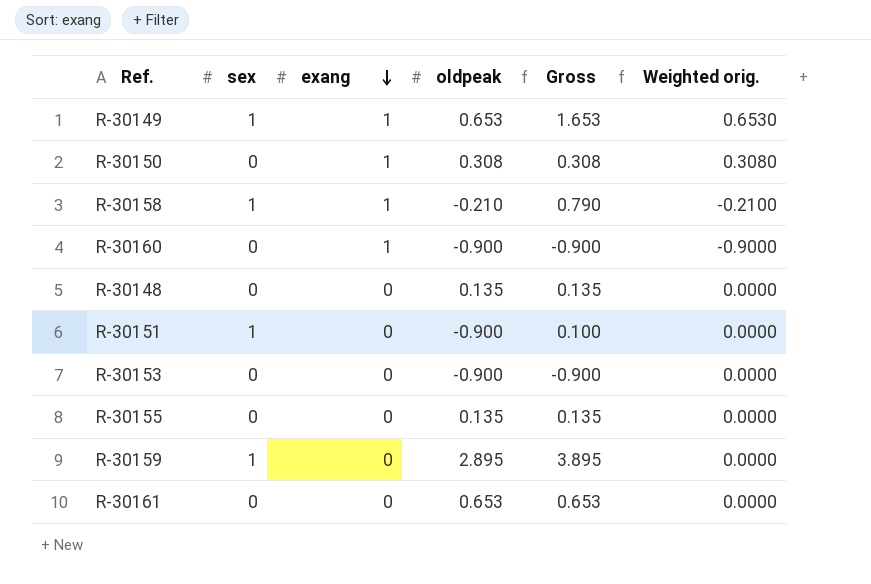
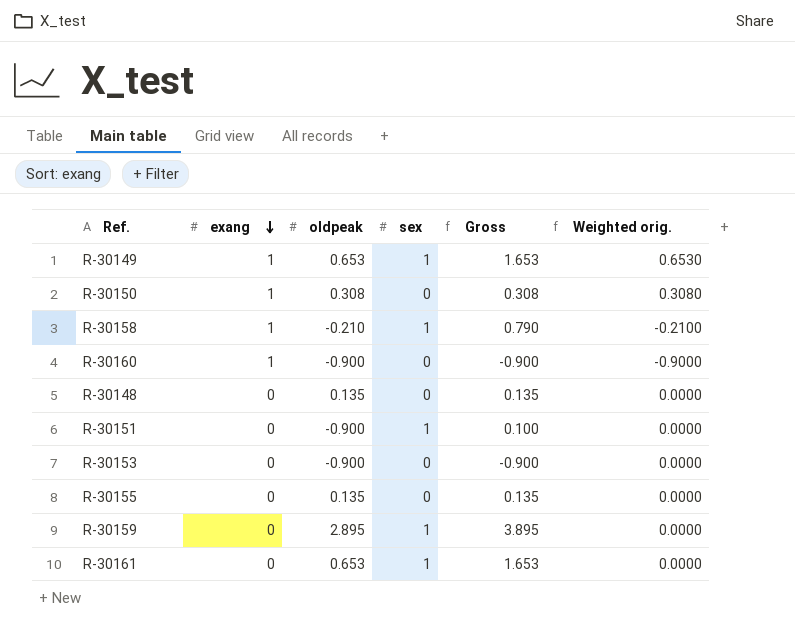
column sex | position: 2 -> 4
R-30161 | sex: 0 -> 1
R-30161 | Gross: 0.653 -> 1.653

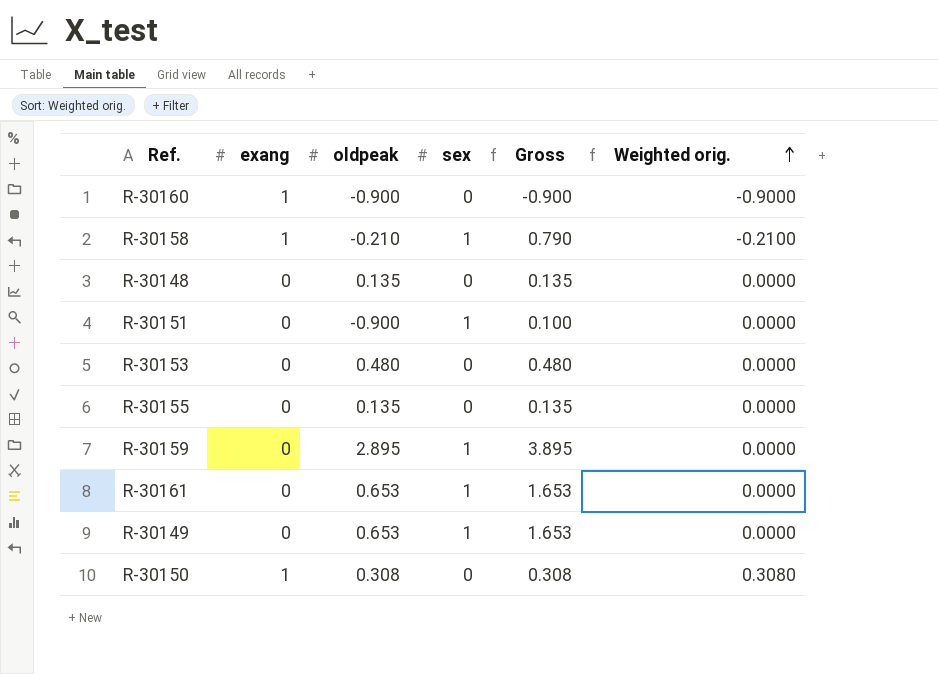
row order: exang descending -> Weighted orig. ascending
R-30153 | oldpeak: -0.900 -> 0.480
R-30153 | Gross: -0.900 -> 0.480
R-30149 | exang: 1 -> 0
R-30149 | Weighted orig.: 0.6530 -> 0.0000

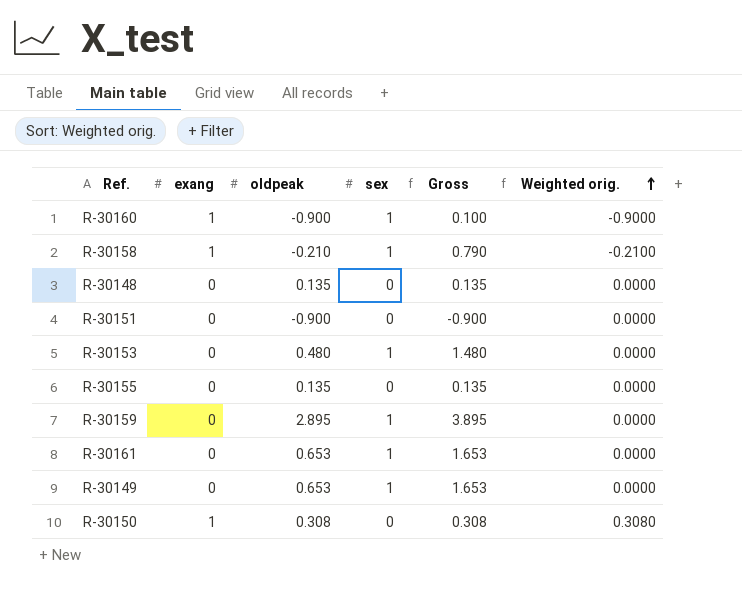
R-30160 | sex: 0 -> 1
R-30160 | Gross: -0.900 -> 0.100
R-30151 | sex: 1 -> 0
R-30151 | Gross: 0.100 -> -0.900
R-30153 | sex: 0 -> 1
R-30153 | Gross: 0.480 -> 1.480

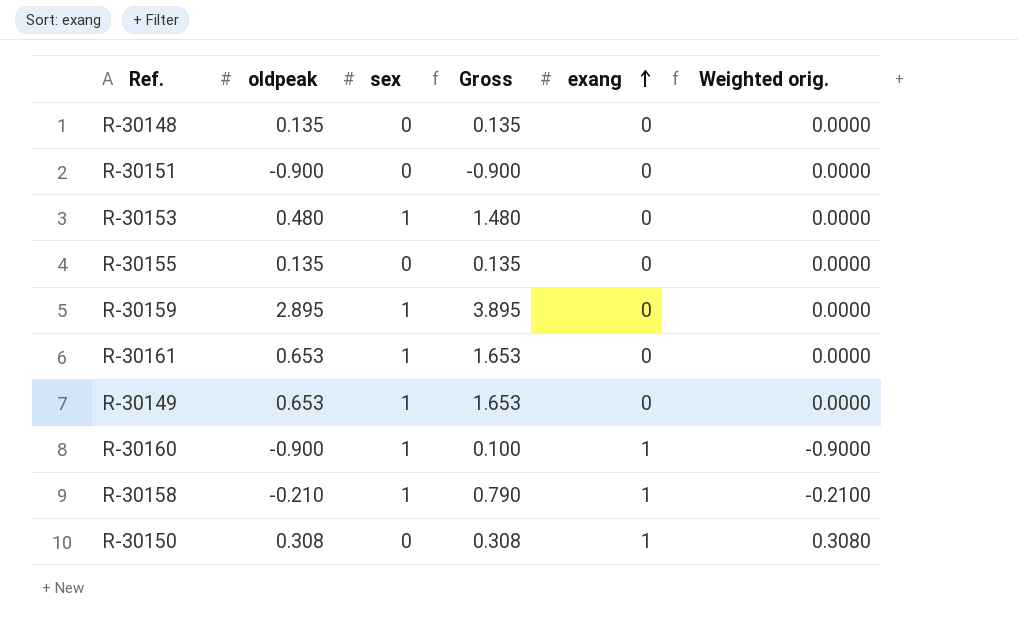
row order: Weighted orig. ascending -> exang ascending
column exang | position: 2 -> 5

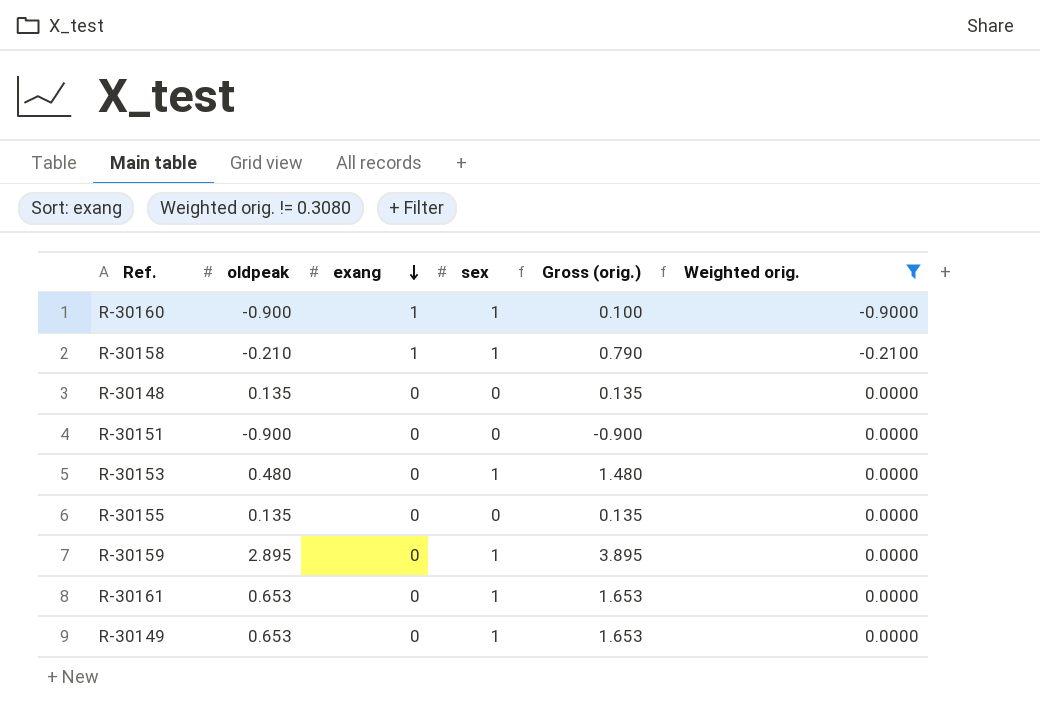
filter: none -> Weighted orig. != 0.3080
row order: exang ascending -> exang descending
column exang | position: 5 -> 3
column name: Gross -> Gross (orig.)

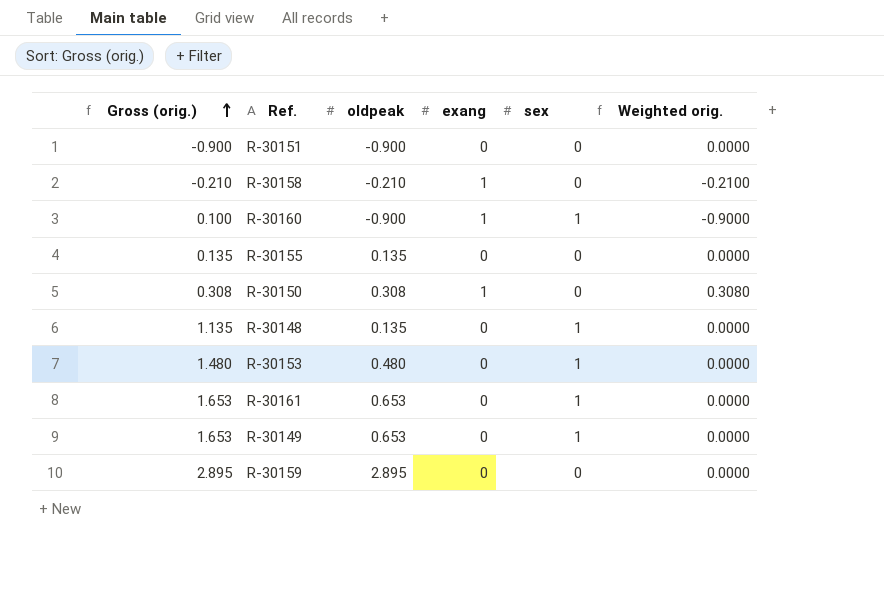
filter: Weighted orig. != 0.3080 -> none
row order: exang descending -> Gross (orig.) ascending
column Gross (orig.) | position: 5 -> 1
R-30158 | Gross (orig.): 0.790 -> -0.210
R-30158 | sex: 1 -> 0
R-30148 | Gross (orig.): 0.135 -> 1.135
R-30148 | sex: 0 -> 1
R-30159 | Gross (orig.): 3.895 -> 2.895
R-30159 | sex: 1 -> 0

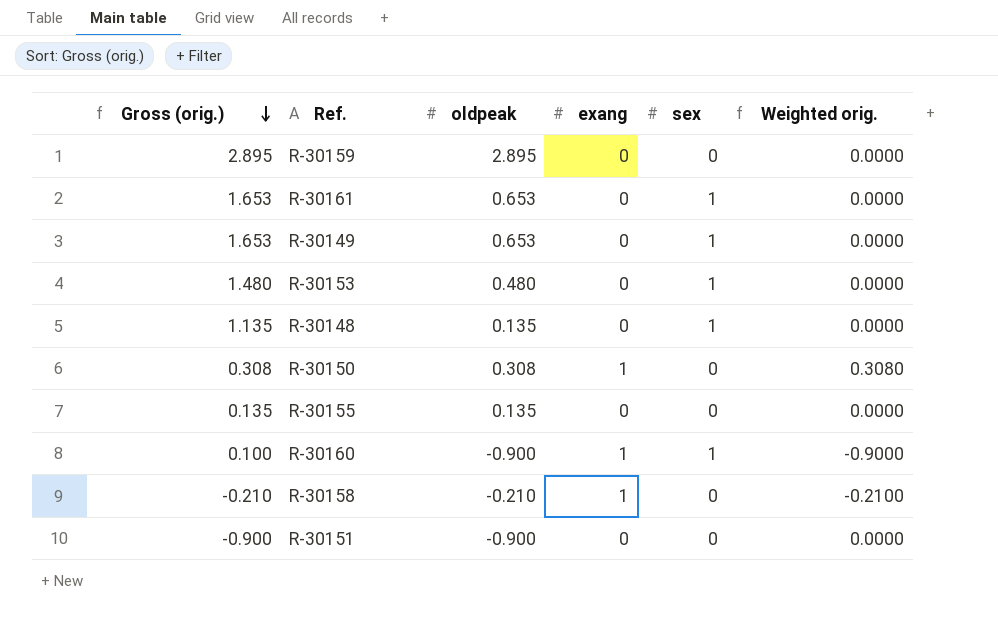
row order: Gross (orig.) ascending -> Gross (orig.) descending

